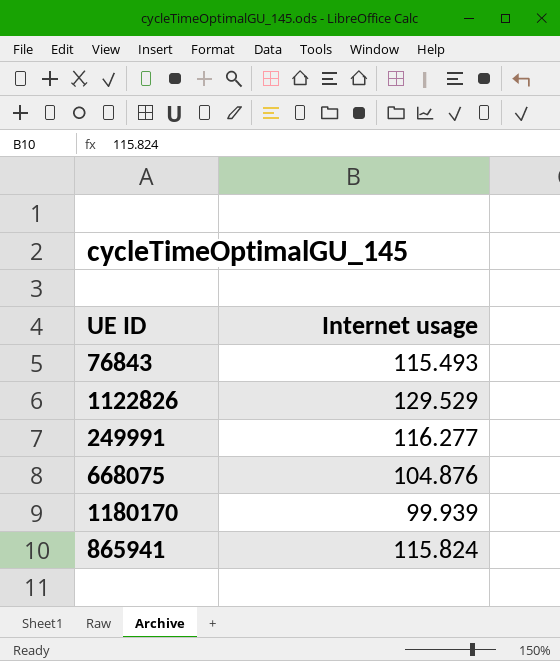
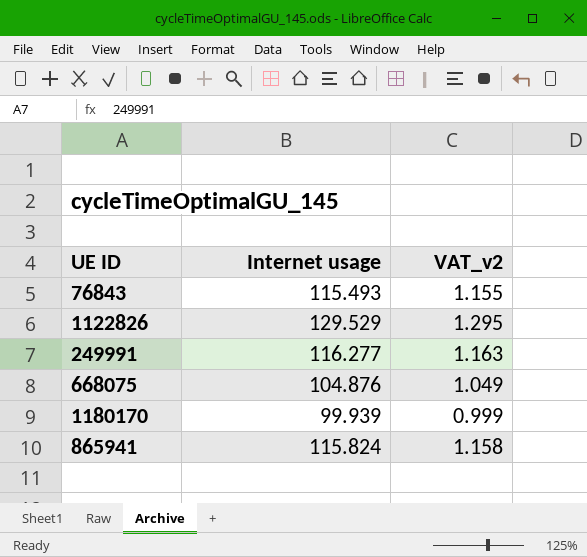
column VAT_v2 | formula: none -> [Internet usage] * 0.01

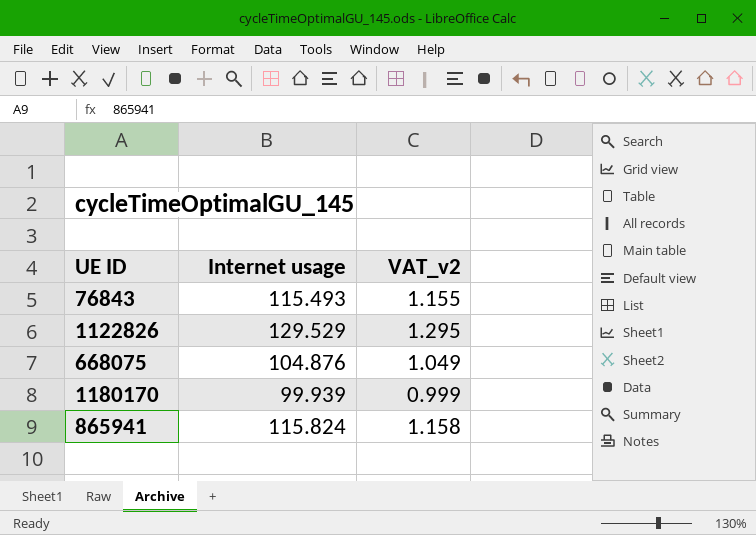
row 249991: 116.277 | 1.163 -> none

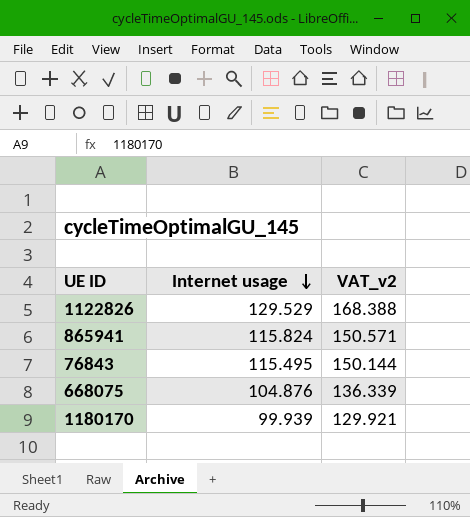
row order: none -> Internet usage descending
column VAT_v2 | formula: [Internet usage] * 0.01 -> [Internet usage] * 1.3
76843 | Internet usage: 115.493 -> 115.495

